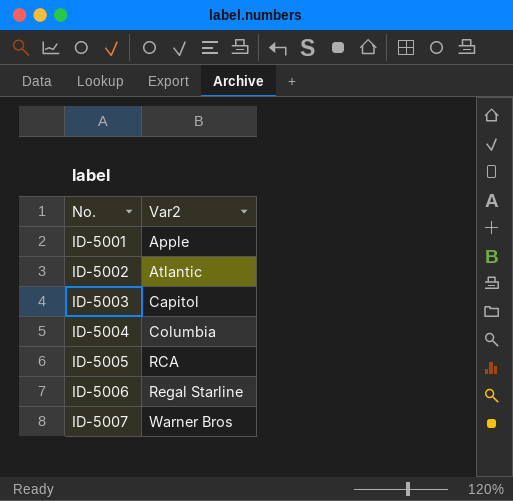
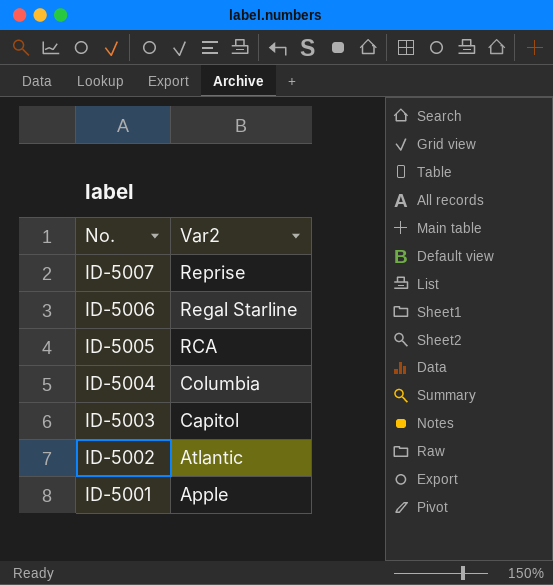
row order: No. ascending -> No. descending
ID-5007 | Var2: Warner Bros -> Reprise

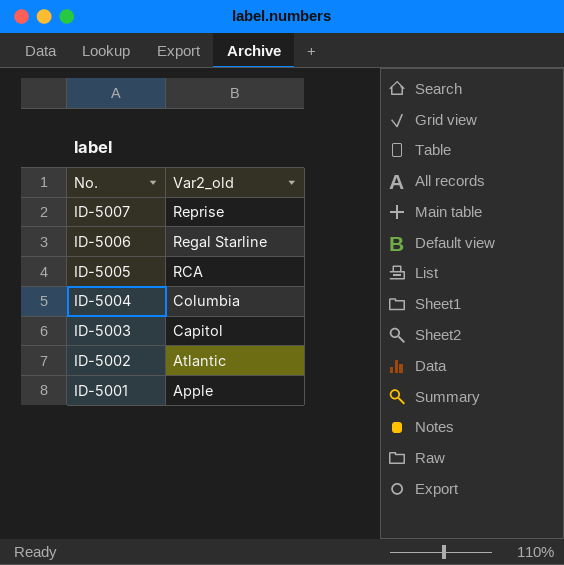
column name: Var2 -> Var2_old

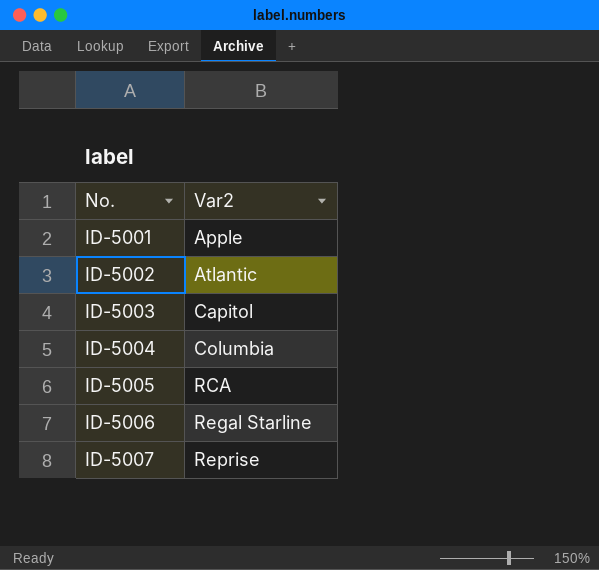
row order: No. descending -> No. ascending
column name: Var2_old -> Var2

